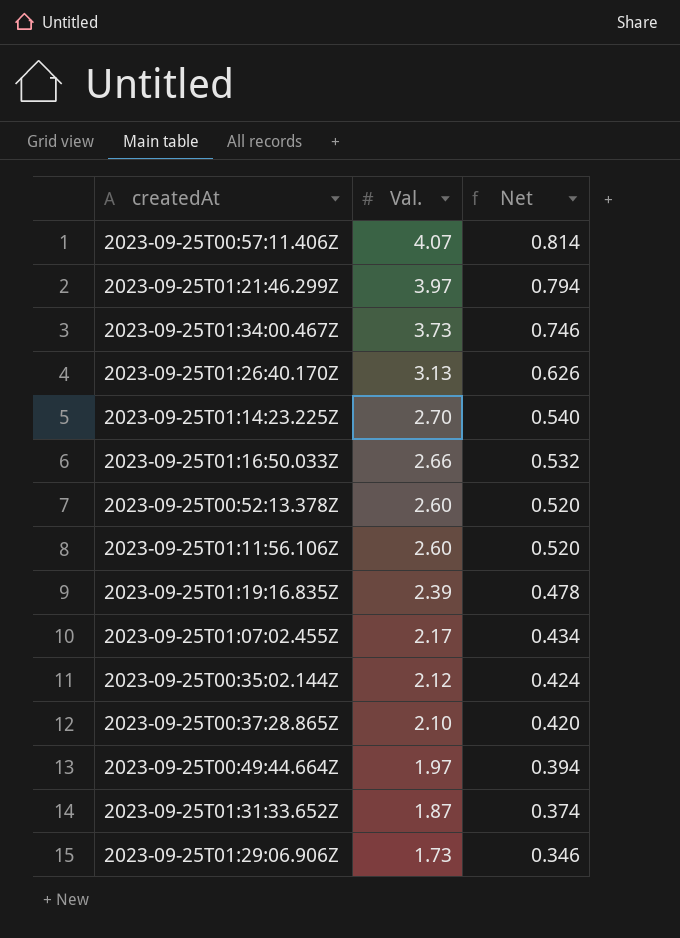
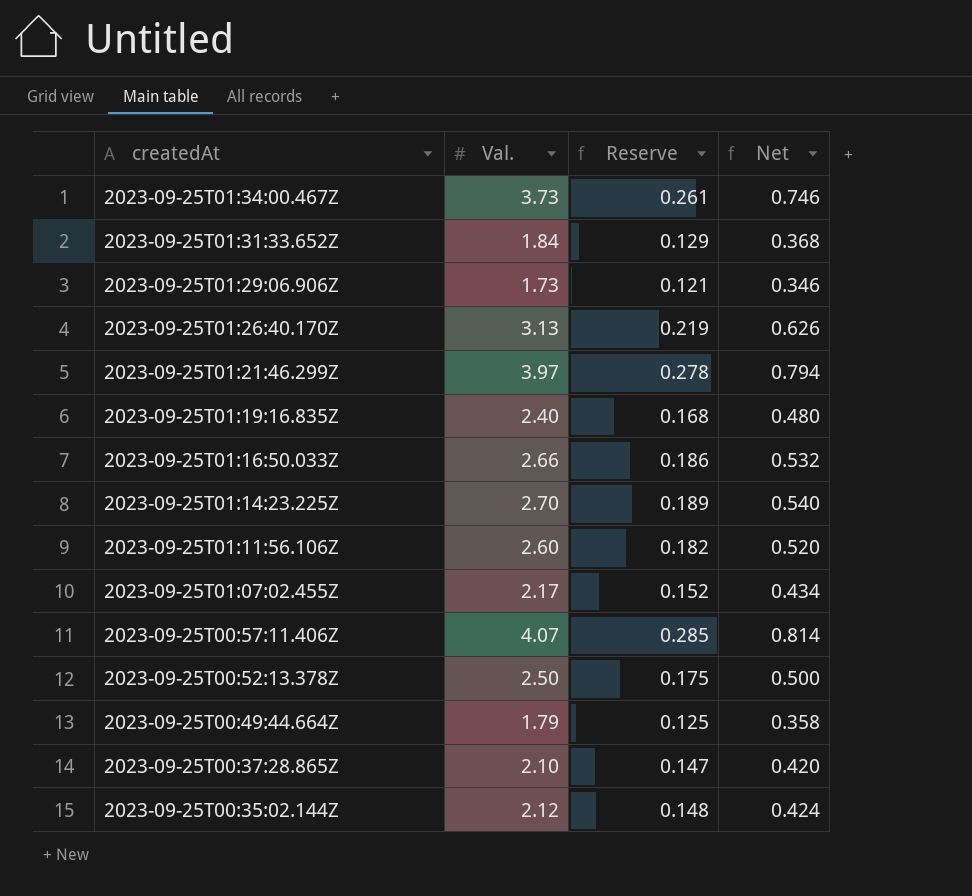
row order: Val. descending -> createdAt descending
column Reserve | formula: none -> [Val.] * 0.07
2023-09-25T01:31:33.652Z | Val.: 1.87 -> 1.84
2023-09-25T01:31:33.652Z | Net: 0.374 -> 0.368
2023-09-25T01:19:16.835Z | Val.: 2.39 -> 2.40
2023-09-25T01:19:16.835Z | Net: 0.478 -> 0.480
2023-09-25T00:52:13.378Z | Val.: 2.60 -> 2.50
2023-09-25T00:52:13.378Z | Net: 0.520 -> 0.500
2023-09-25T00:49:44.664Z | Val.: 1.97 -> 1.79
2023-09-25T00:49:44.664Z | Net: 0.394 -> 0.358

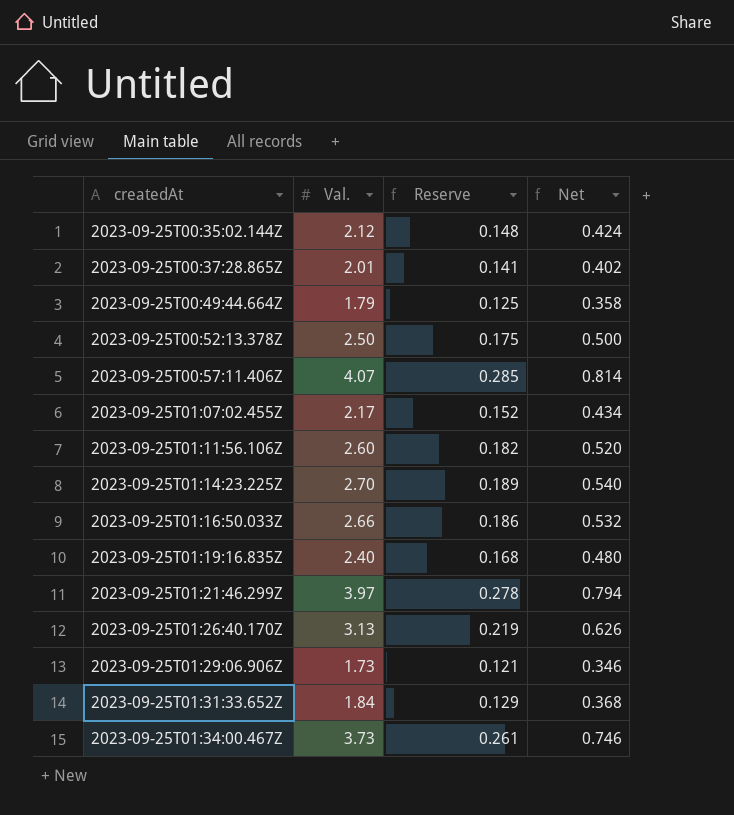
row order: createdAt descending -> createdAt ascending
2023-09-25T00:37:28.865Z | Val.: 2.10 -> 2.01
2023-09-25T00:37:28.865Z | Reserve: 0.147 -> 0.141
2023-09-25T00:37:28.865Z | Net: 0.420 -> 0.402

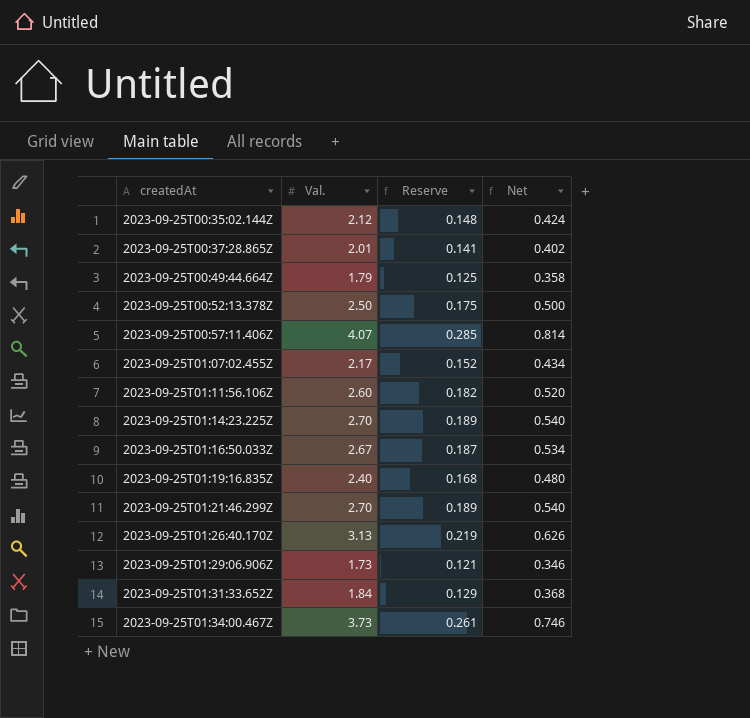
2023-09-25T01:16:50.033Z | Val.: 2.66 -> 2.67
2023-09-25T01:16:50.033Z | Reserve: 0.186 -> 0.187
2023-09-25T01:16:50.033Z | Net: 0.532 -> 0.534
2023-09-25T01:21:46.299Z | Val.: 3.97 -> 2.70
2023-09-25T01:21:46.299Z | Reserve: 0.278 -> 0.189
2023-09-25T01:21:46.299Z | Net: 0.794 -> 0.540

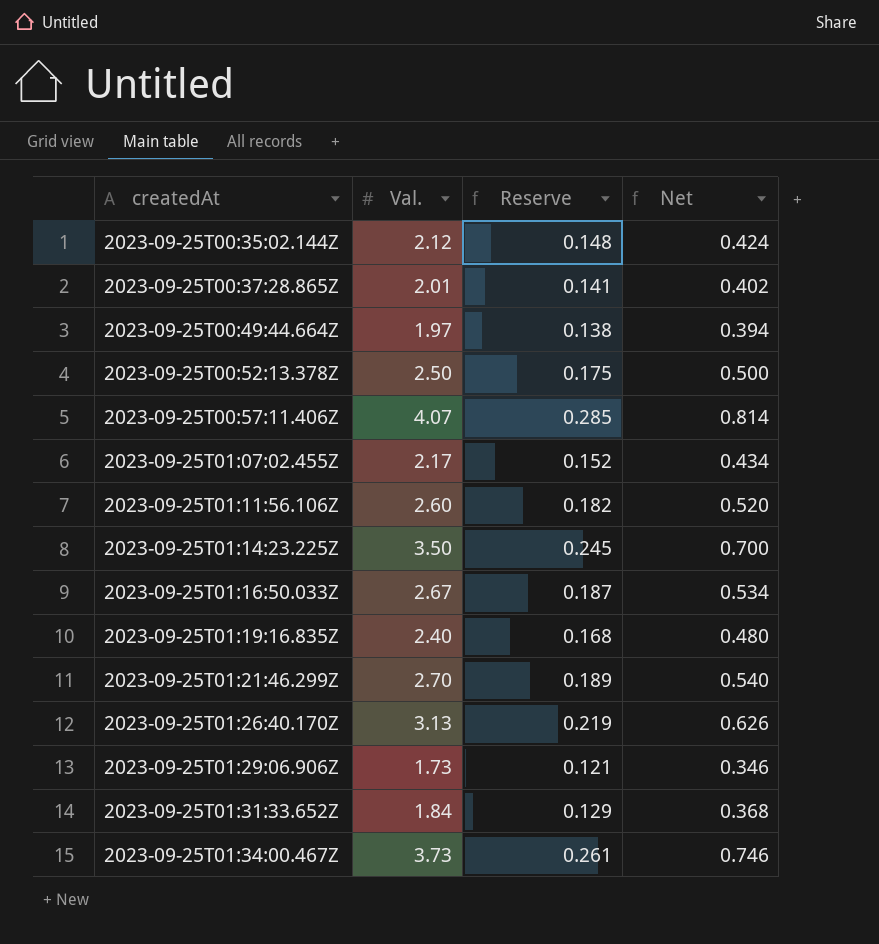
2023-09-25T00:49:44.664Z | Val.: 1.79 -> 1.97
2023-09-25T00:49:44.664Z | Reserve: 0.125 -> 0.138
2023-09-25T00:49:44.664Z | Net: 0.358 -> 0.394
2023-09-25T01:14:23.225Z | Val.: 2.70 -> 3.50
2023-09-25T01:14:23.225Z | Reserve: 0.189 -> 0.245
2023-09-25T01:14:23.225Z | Net: 0.540 -> 0.700

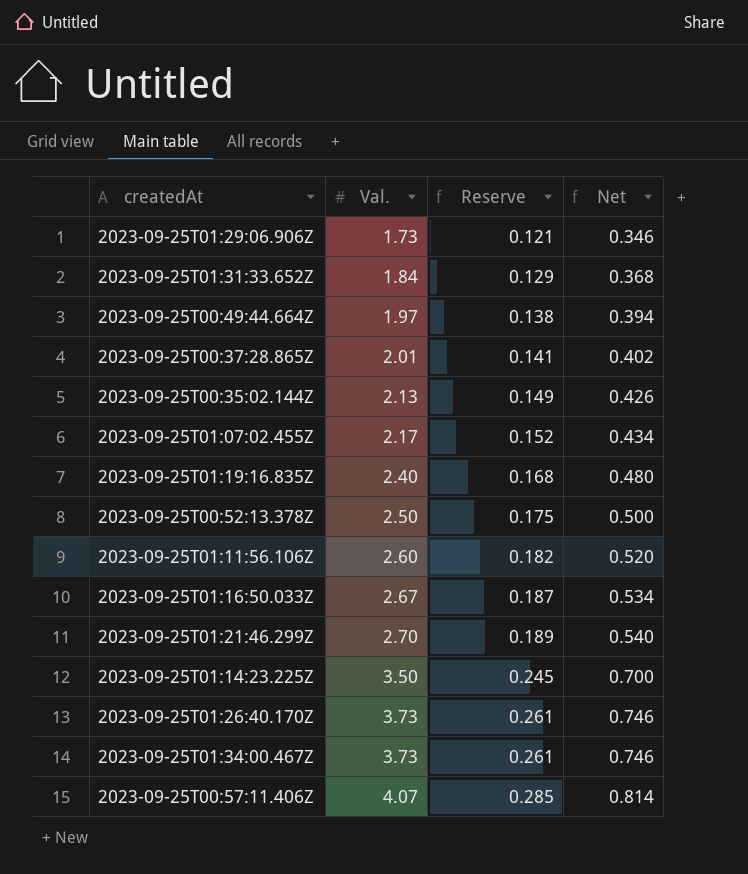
row order: createdAt ascending -> Val. ascending
2023-09-25T00:35:02.144Z | Val.: 2.12 -> 2.13
2023-09-25T00:35:02.144Z | Reserve: 0.148 -> 0.149
2023-09-25T00:35:02.144Z | Net: 0.424 -> 0.426
2023-09-25T01:26:40.170Z | Val.: 3.13 -> 3.73
2023-09-25T01:26:40.170Z | Reserve: 0.219 -> 0.261
2023-09-25T01:26:40.170Z | Net: 0.626 -> 0.746

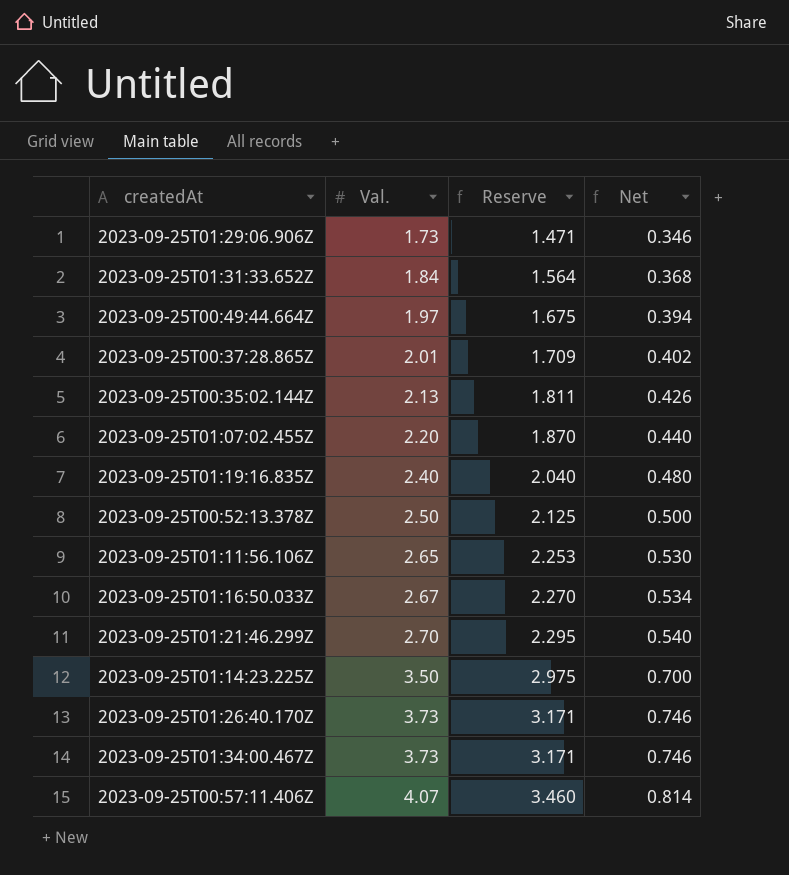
column Reserve | formula: [Val.] * 0.07 -> [Val.] * 0.85
2023-09-25T01:07:02.455Z | Val.: 2.17 -> 2.20
2023-09-25T01:07:02.455Z | Net: 0.434 -> 0.440
2023-09-25T01:11:56.106Z | Val.: 2.60 -> 2.65
2023-09-25T01:11:56.106Z | Net: 0.520 -> 0.530

